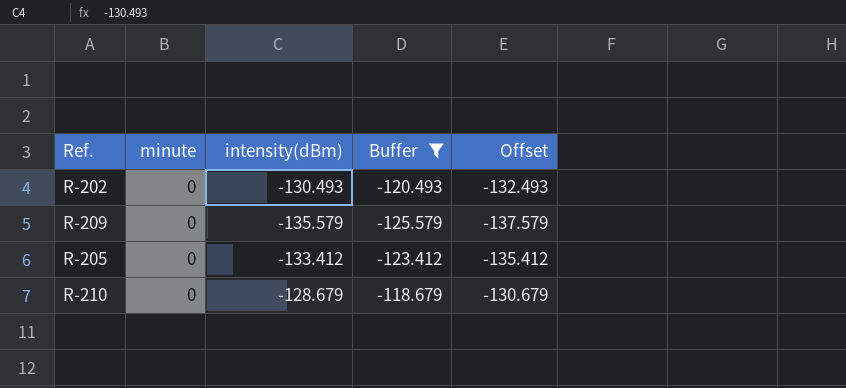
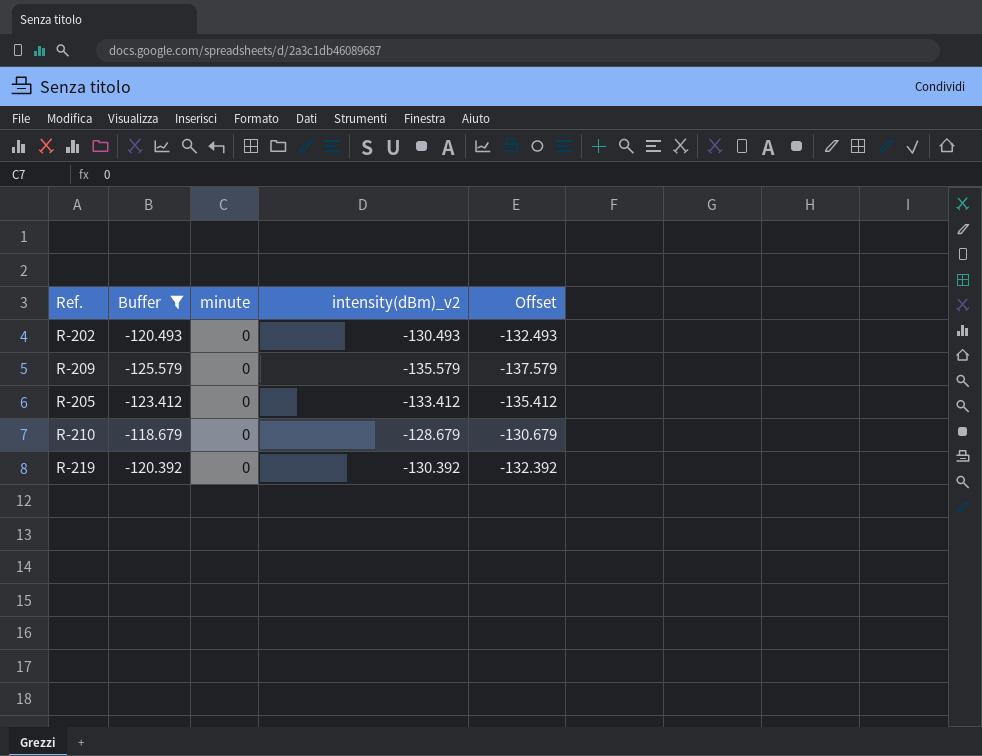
column Buffer | position: 4 -> 2
column name: intensity(dBm) -> intensity(dBm)_v2
row R-219: none -> -120.392 | 0 | -130.392 | -132.392

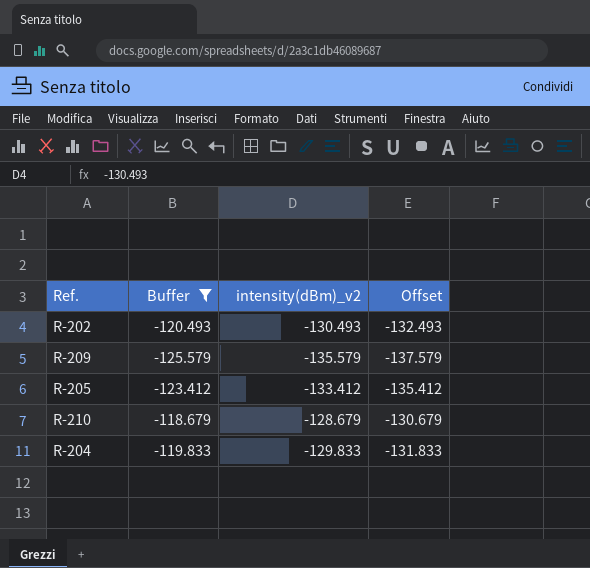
column minute | position: 3 -> none
row R-219: -120.392 | 0 | -130.392 | -132.392 -> none
row R-204: none -> -119.833 | -129.833 | -131.833

